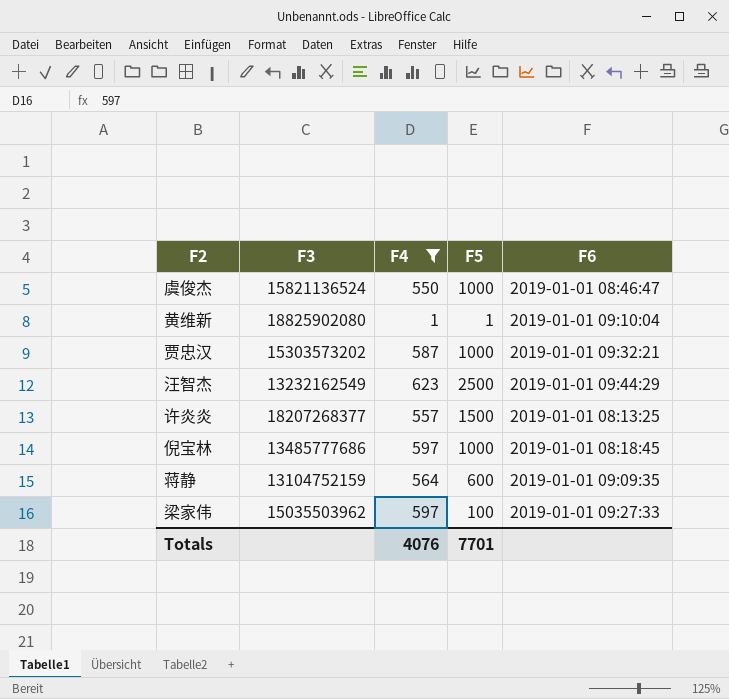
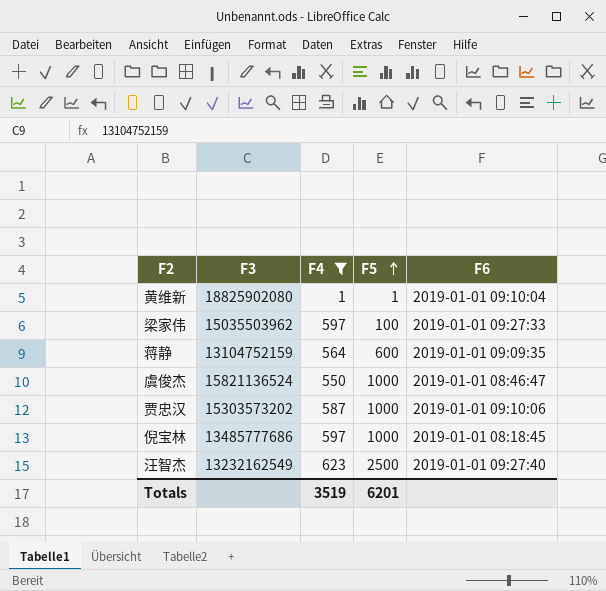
row order: none -> F5 ascending
row 许炎炎: 18207268377 | 557 | 1500 | 2019-01-01 08:13:25 -> none
贾忠汉 | F6: 2019-01-01 09:32:21 -> 2019-01-01 09:10:06
汪智杰 | F6: 2019-01-01 09:44:29 -> 2019-01-01 09:27:40
Totals | F4: 4076 -> 3519
Totals | F5: 7701 -> 6201

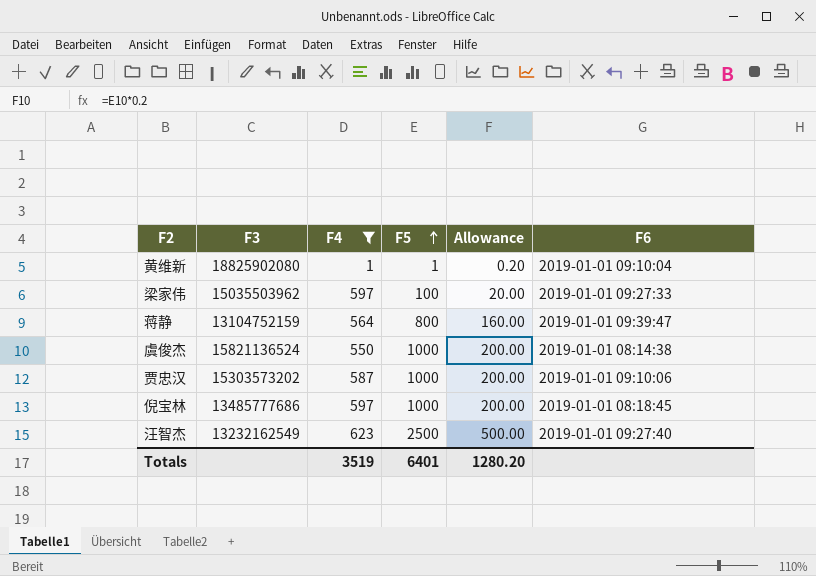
column Allowance | formula: none -> [F5] * 0.2
蒋静 | F5: 600 -> 800
蒋静 | F6: 2019-01-01 09:09:35 -> 2019-01-01 09:39:47
虞俊杰 | F6: 2019-01-01 08:46:47 -> 2019-01-01 08:14:38
Totals | F5: 6201 -> 6401

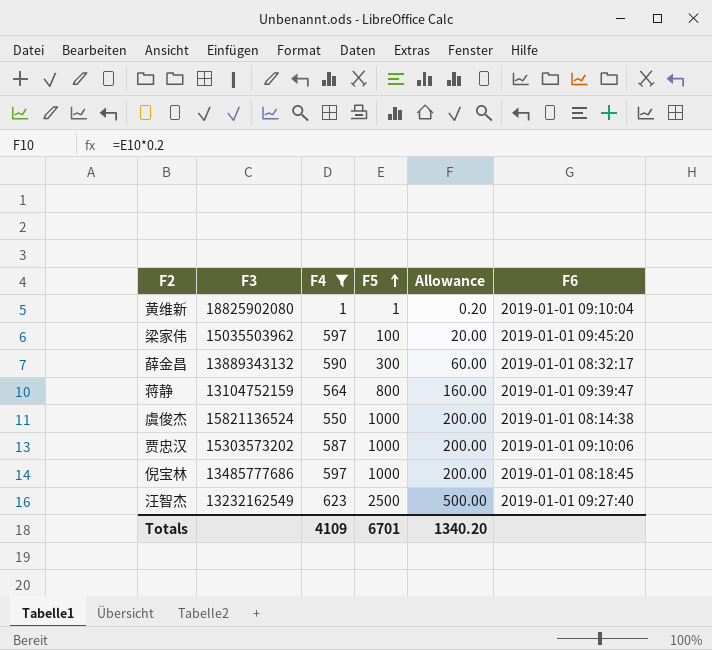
梁家伟 | F6: 2019-01-01 09:27:33 -> 2019-01-01 09:45:20
row 薛金昌: none -> 13889343132 | 590 | 300 | 60.00 | 2019-01-01 08:32:17
Totals | F4: 3519 -> 4109
Totals | F5: 6401 -> 6701
Totals | Allowance: 1280.20 -> 1340.20

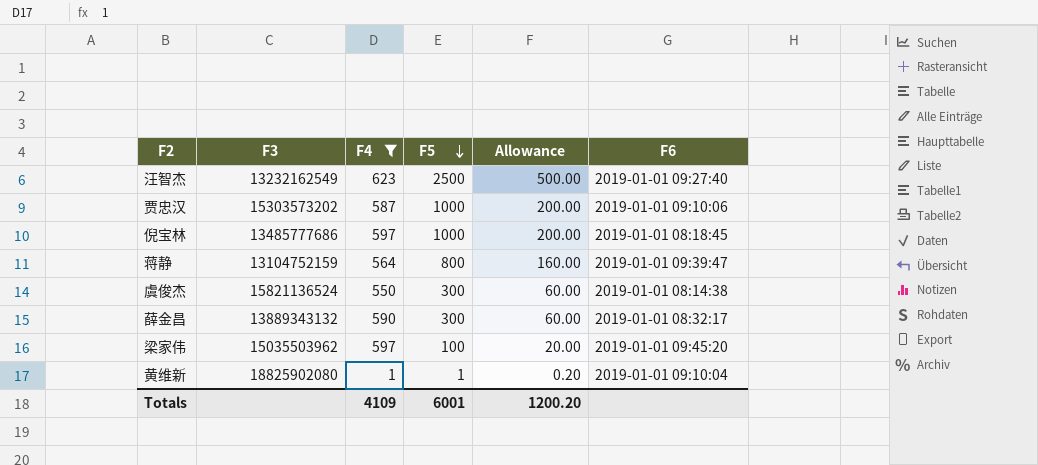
row order: F5 ascending -> F5 descending
虞俊杰 | F5: 1000 -> 300
虞俊杰 | Allowance: 200.00 -> 60.00
Totals | F5: 6701 -> 6001
Totals | Allowance: 1340.20 -> 1200.20

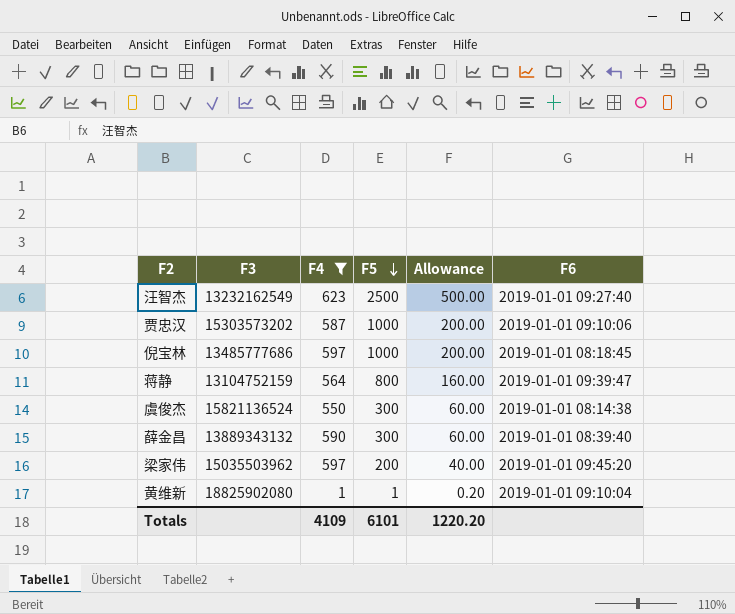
薛金昌 | F6: 2019-01-01 08:32:17 -> 2019-01-01 08:39:40
梁家伟 | F5: 100 -> 200
梁家伟 | Allowance: 20.00 -> 40.00
Totals | F5: 6001 -> 6101
Totals | Allowance: 1200.20 -> 1220.20

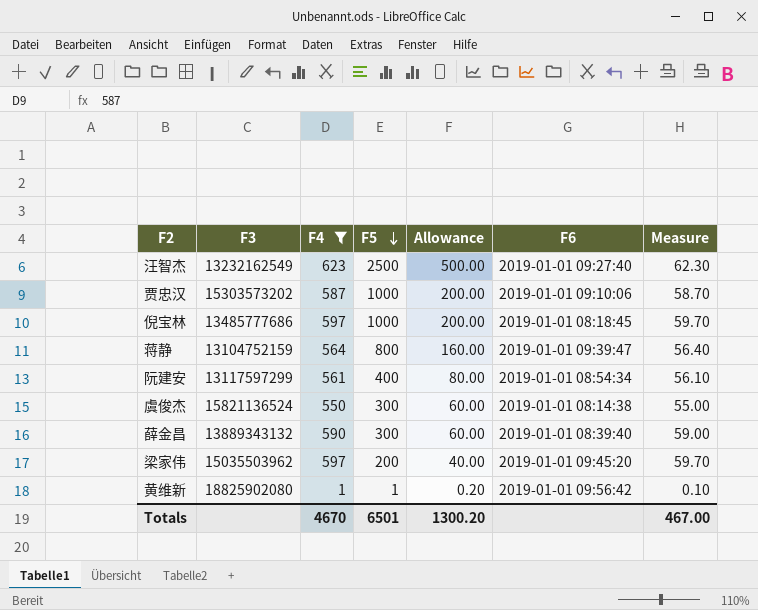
column Measure | formula: none -> [F4] * 0.1
row 阮建安: none -> 13117597299 | 561 | 400 | 80.00 | 2019-01-01 08:54:34 | 56.10
黄维新 | F6: 2019-01-01 09:10:04 -> 2019-01-01 09:56:42
Totals | F4: 4109 -> 4670
Totals | F5: 6101 -> 6501
Totals | Allowance: 1220.20 -> 1300.20

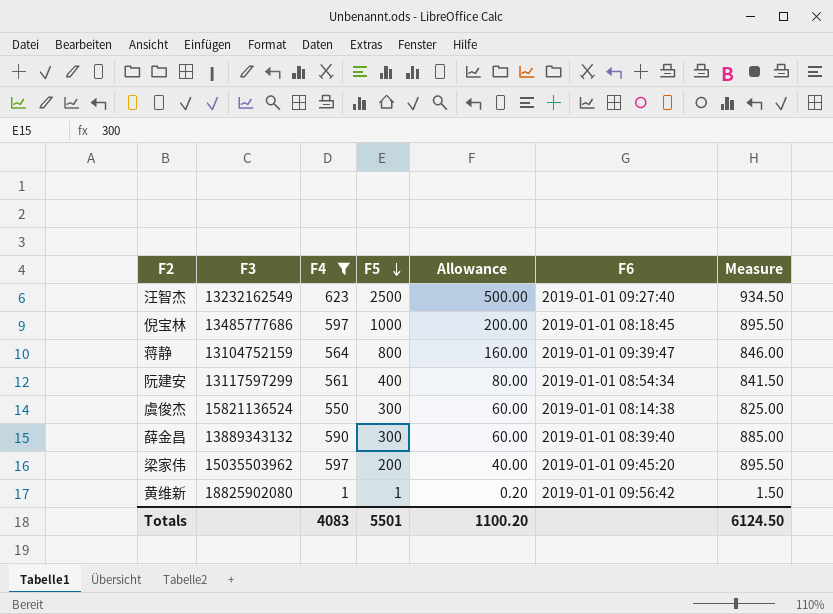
column Measure | formula: [F4] * 0.1 -> [F4] * 1.5
row 贾忠汉: 15303573202 | 587 | 1000 | 200.00 | 2019-01-01 09:10:06 | 58.70 -> none
Totals | F4: 4670 -> 4083
Totals | F5: 6501 -> 5501
Totals | Allowance: 1300.20 -> 1100.20
Totals | Measure: 467.00 -> 6124.50

